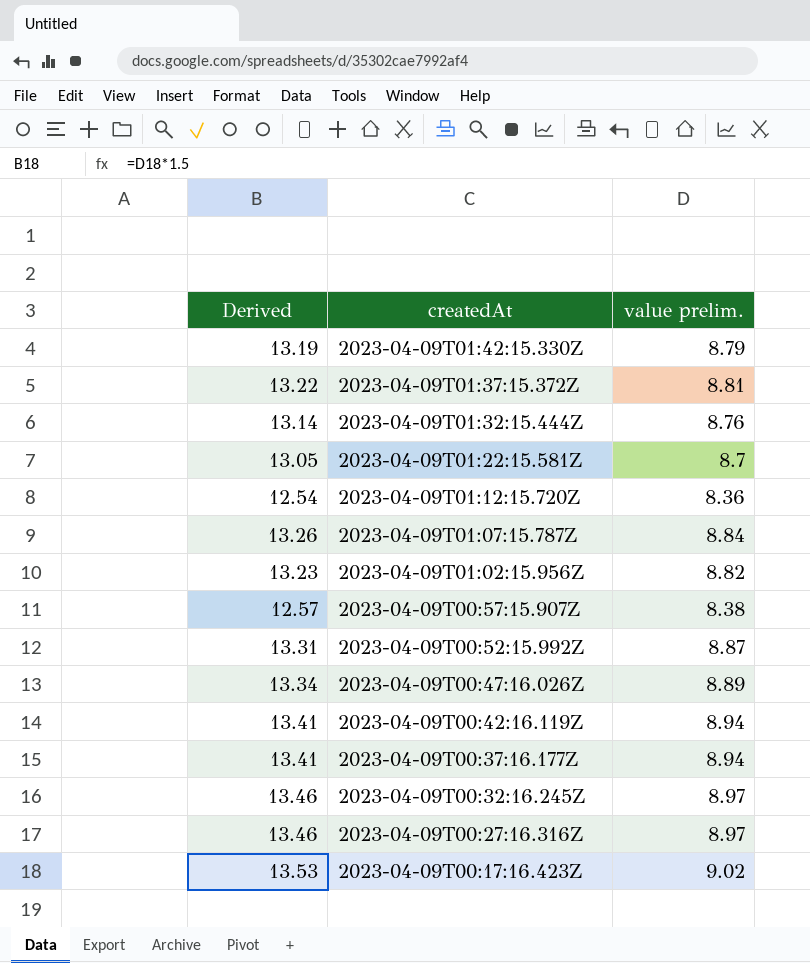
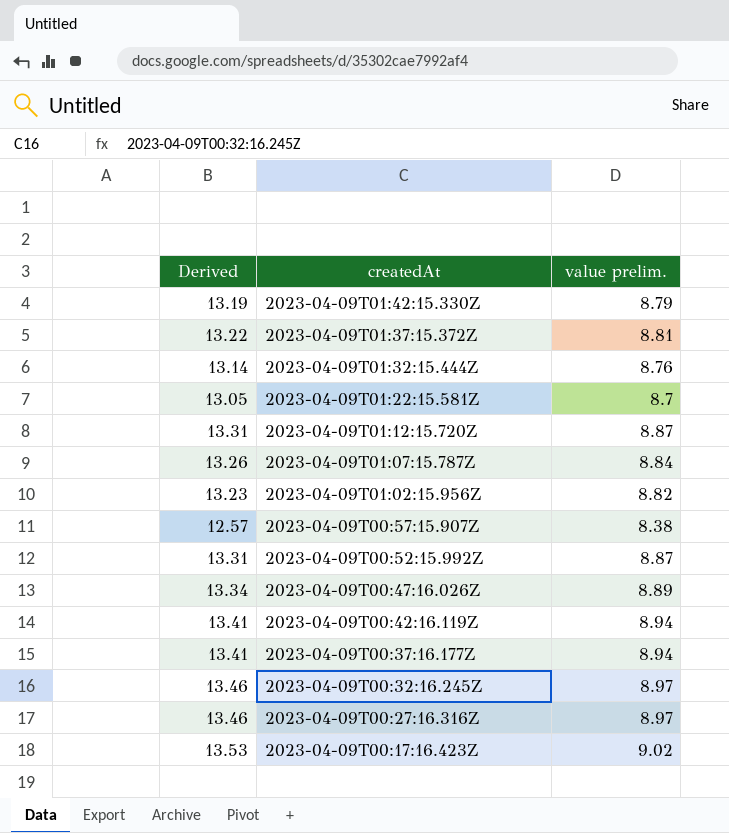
2023-04-09T01:12:15.720Z | Derived: 12.54 -> 13.31
2023-04-09T01:12:15.720Z | value prelim.: 8.36 -> 8.87

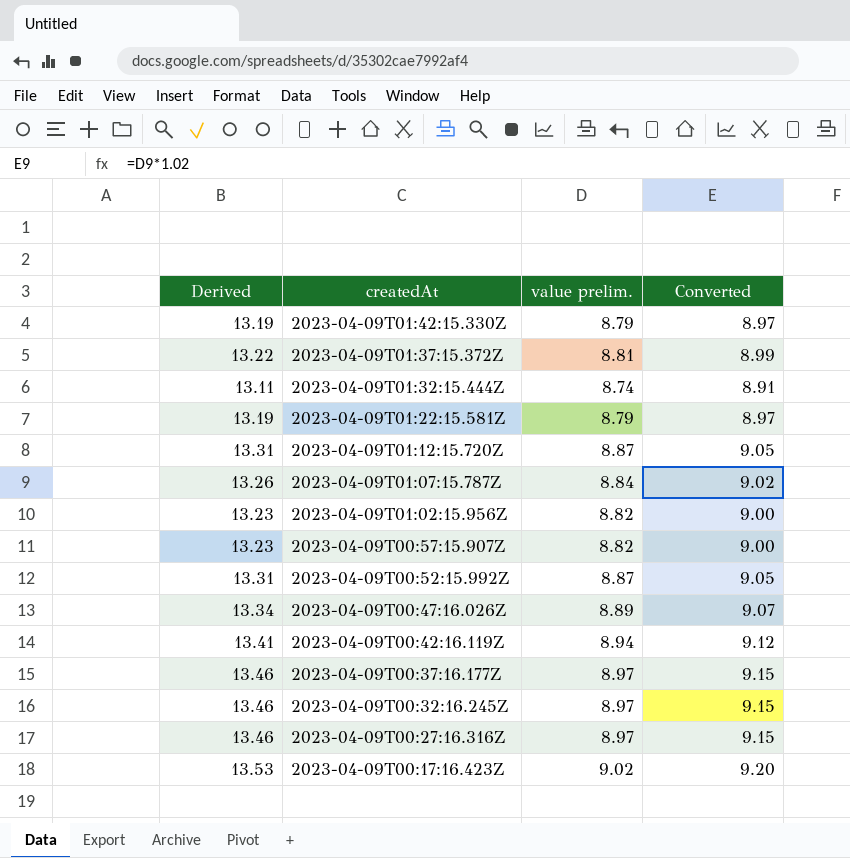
column Converted | formula: none -> [value prelim.] * 1.02
2023-04-09T01:32:15.444Z | Derived: 13.14 -> 13.11
2023-04-09T01:32:15.444Z | value prelim.: 8.76 -> 8.74
2023-04-09T01:22:15.581Z | Derived: 13.05 -> 13.19
2023-04-09T01:22:15.581Z | value prelim.: 8.7 -> 8.79
2023-04-09T00:57:15.907Z | Derived: 12.57 -> 13.23
2023-04-09T00:57:15.907Z | value prelim.: 8.38 -> 8.82
2023-04-09T00:37:16.177Z | Derived: 13.41 -> 13.46
2023-04-09T00:37:16.177Z | value prelim.: 8.94 -> 8.97

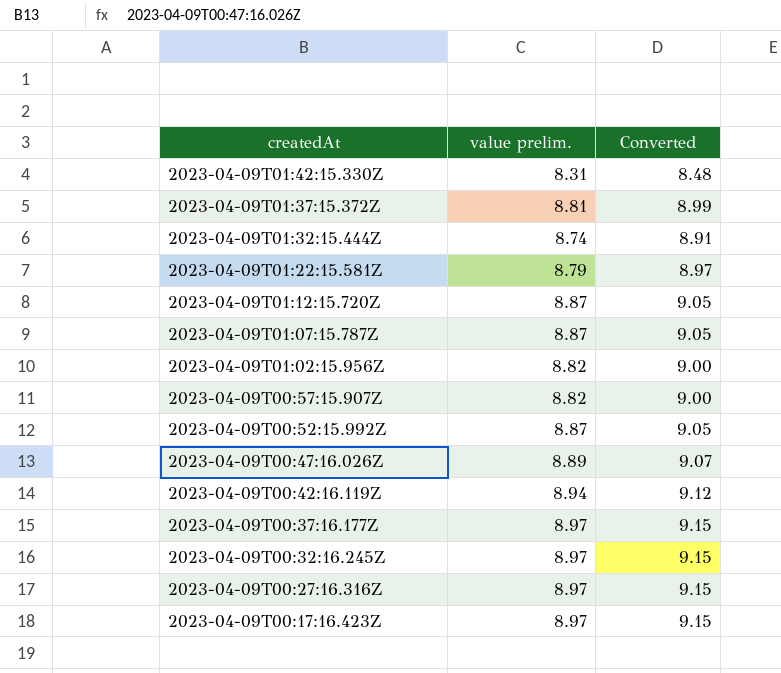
column Derived | formula: [value prelim.] * 1.5 -> none
2023-04-09T01:42:15.330Z | value prelim.: 8.79 -> 8.31
2023-04-09T01:42:15.330Z | Converted: 8.97 -> 8.48
2023-04-09T01:07:15.787Z | value prelim.: 8.84 -> 8.87
2023-04-09T01:07:15.787Z | Converted: 9.02 -> 9.05
2023-04-09T00:17:16.423Z | value prelim.: 9.02 -> 8.97
2023-04-09T00:17:16.423Z | Converted: 9.20 -> 9.15

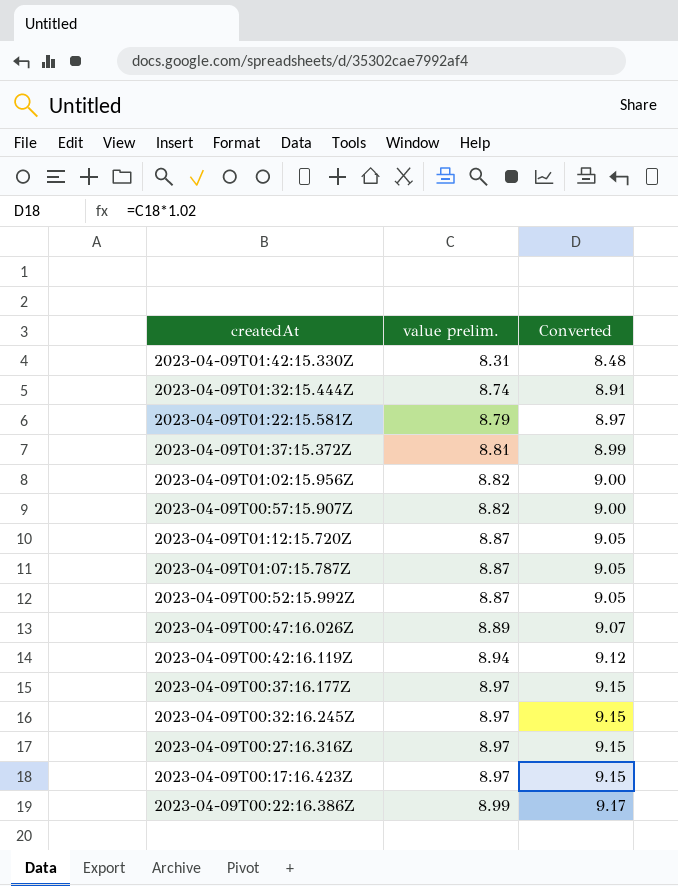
row order: createdAt descending -> value prelim. ascending
row 2023-04-09T00:22:16.386Z: none -> 8.99 | 9.17

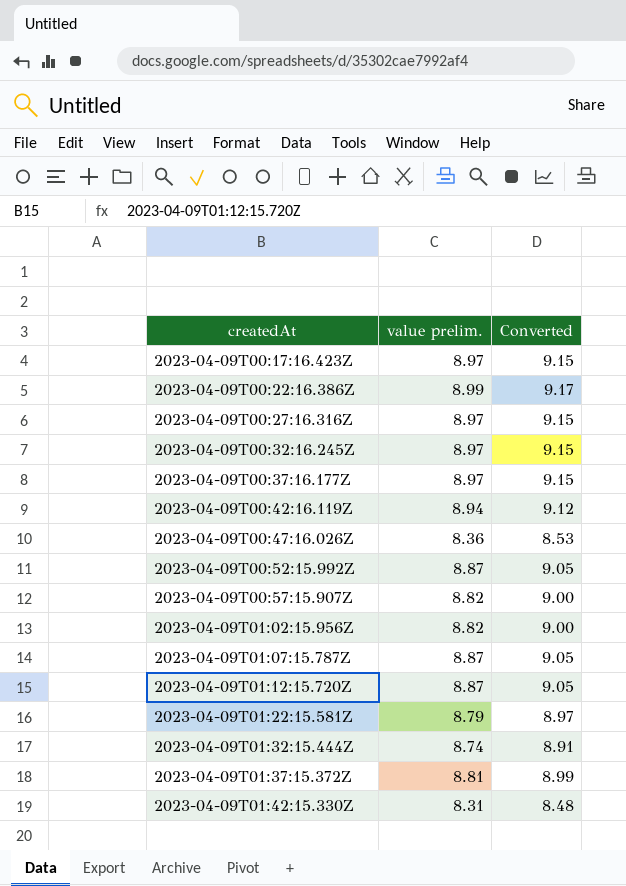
row order: value prelim. ascending -> createdAt ascending
2023-04-09T00:47:16.026Z | value prelim.: 8.89 -> 8.36
2023-04-09T00:47:16.026Z | Converted: 9.07 -> 8.53

